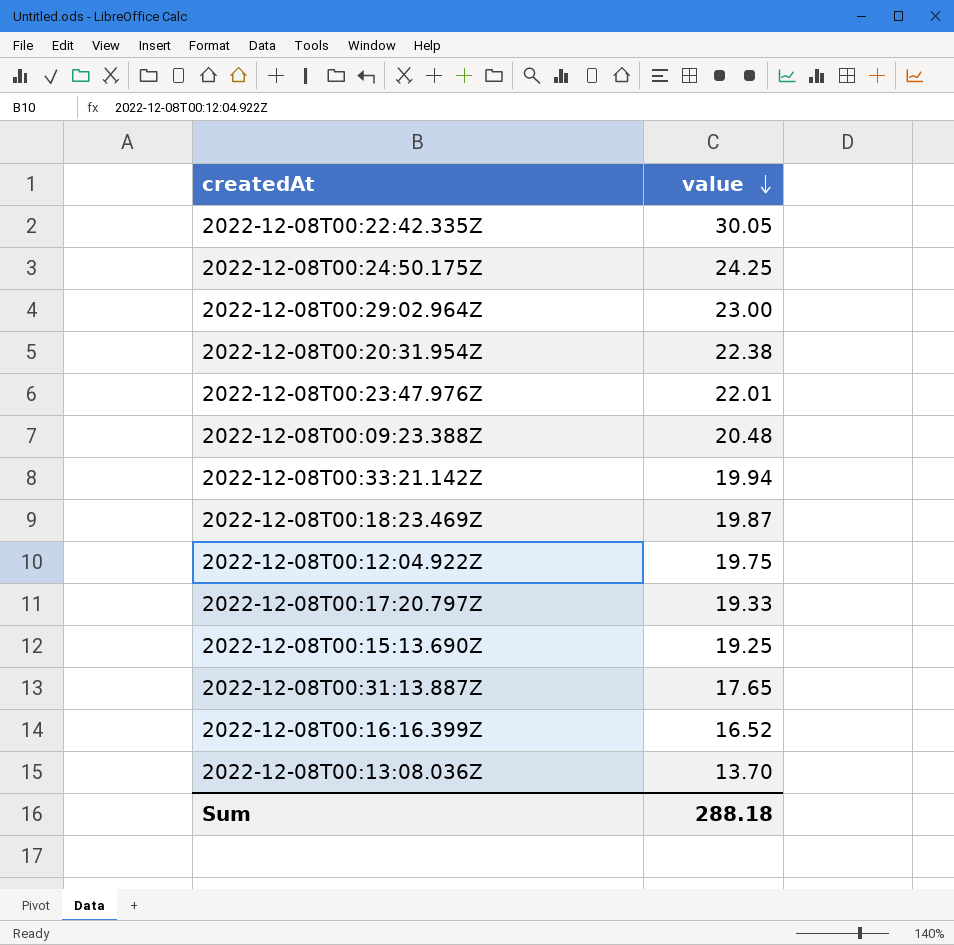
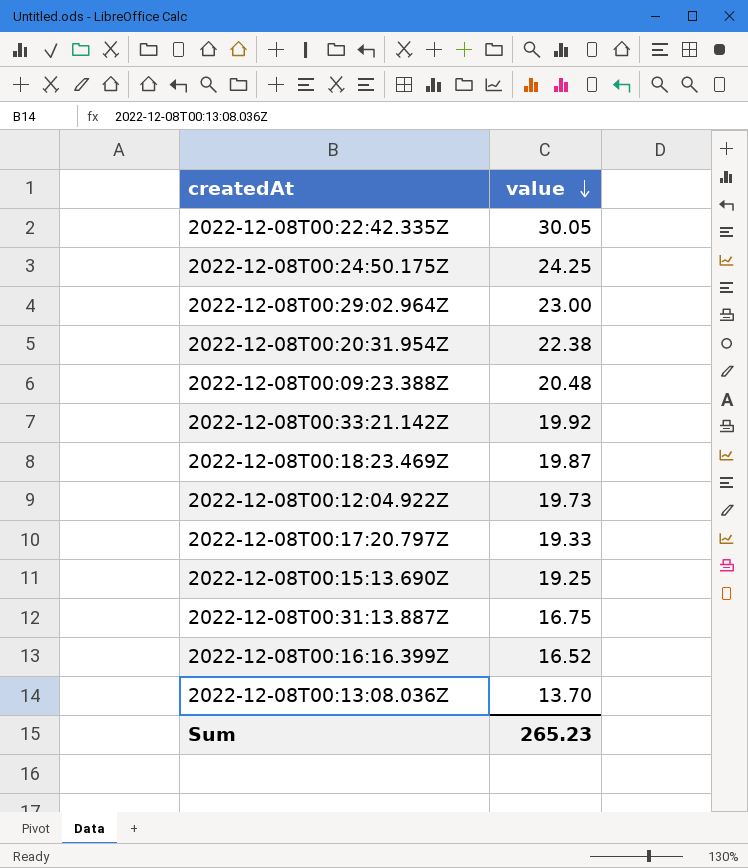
row 2022-12-08T00:23:47.976Z: 22.01 -> none
2022-12-08T00:33:21.142Z | value: 19.94 -> 19.92
2022-12-08T00:12:04.922Z | value: 19.75 -> 19.73
2022-12-08T00:31:13.887Z | value: 17.65 -> 16.75
Sum | value: 288.18 -> 265.23

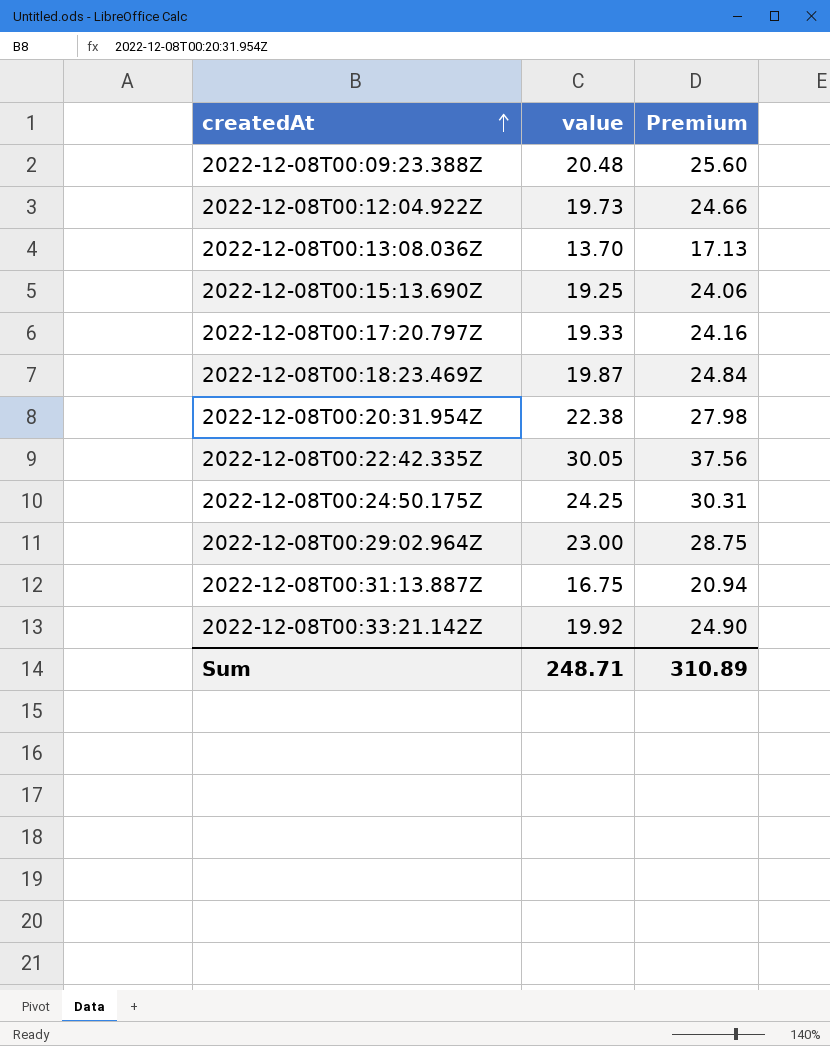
row order: value descending -> createdAt ascending
column Premium | formula: none -> [value] * 1.25
row 2022-12-08T00:16:16.399Z: 16.52 -> none
Sum | value: 265.23 -> 248.71

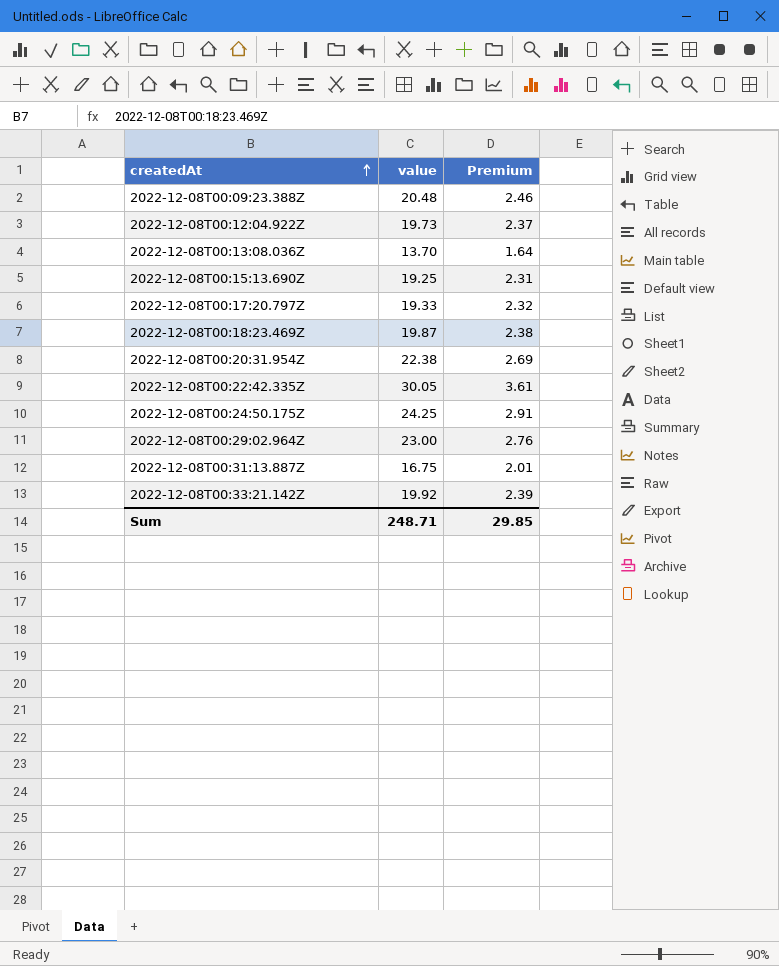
column Premium | formula: [value] * 1.25 -> [value] * 0.12
Sum | Premium: 310.89 -> 29.85

